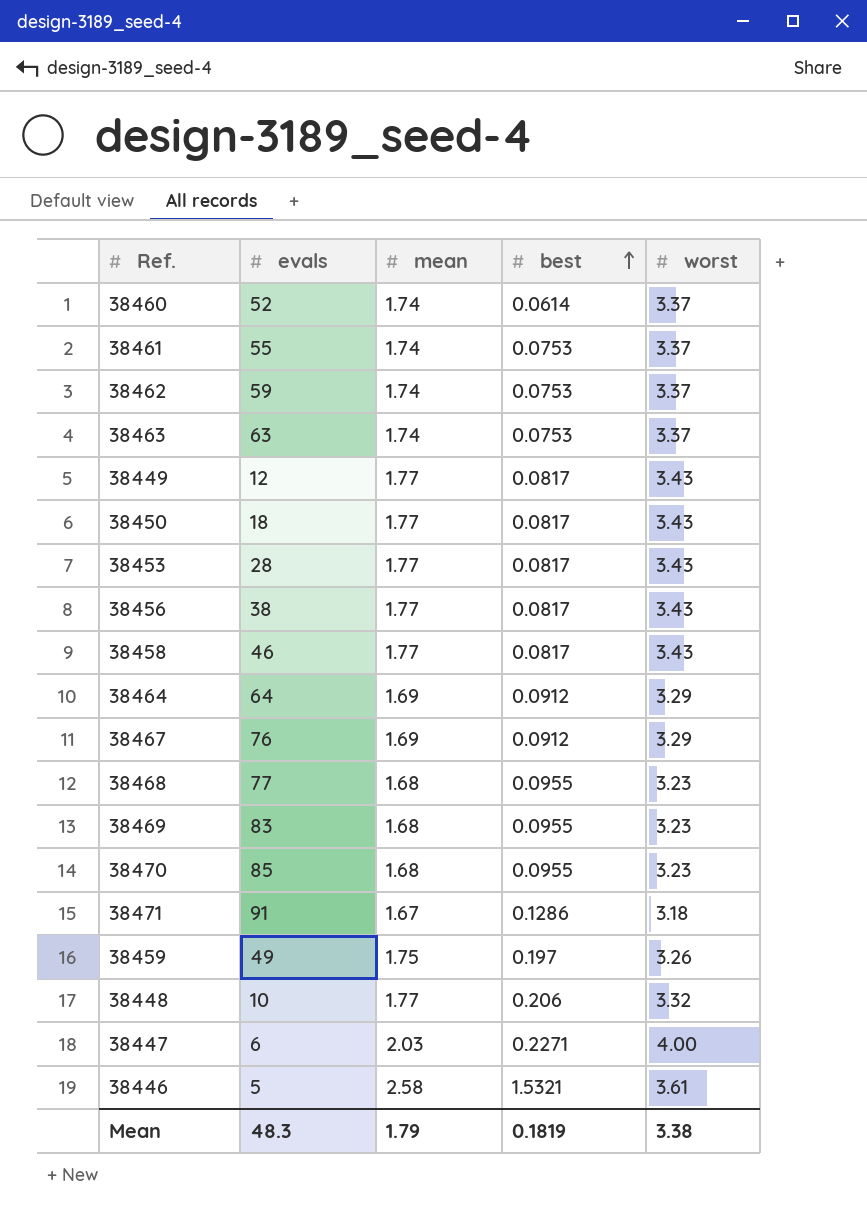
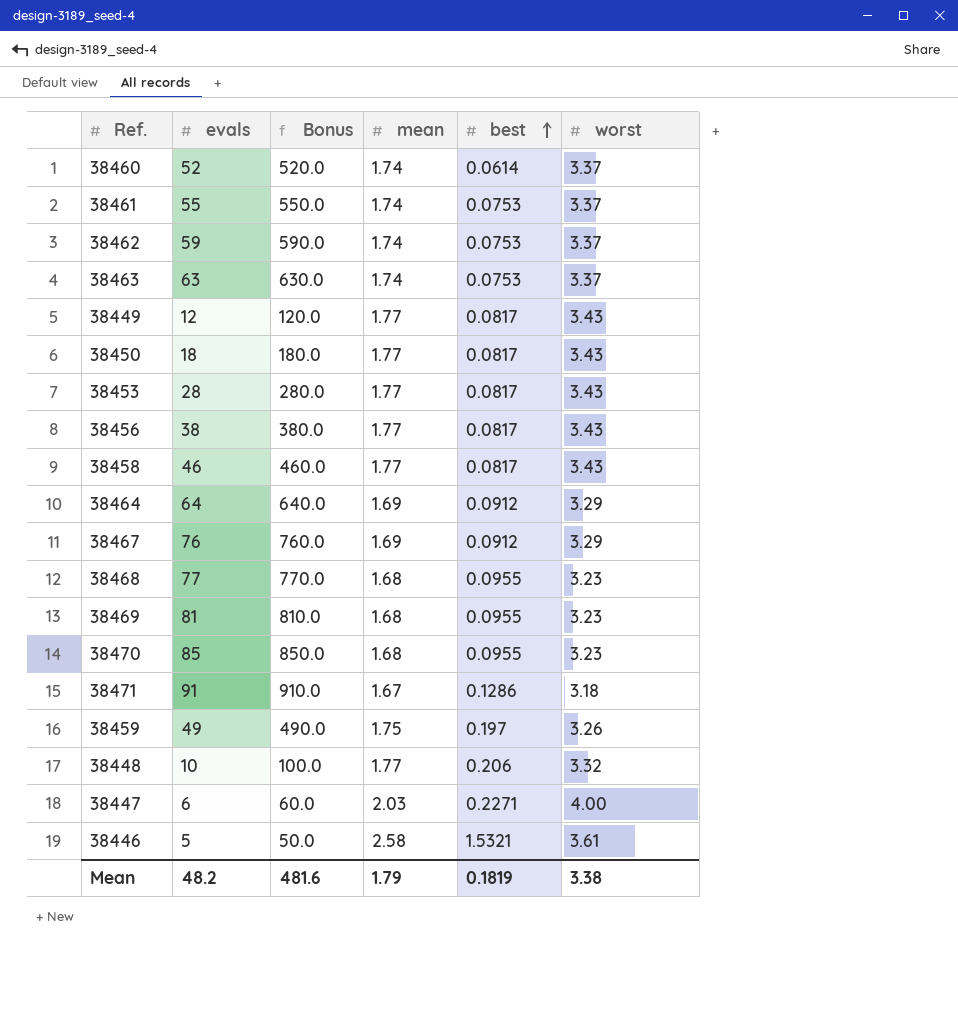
column Bonus | formula: none -> [evals] * 10
38469 | evals: 83 -> 81
Mean | evals: 48.3 -> 48.2

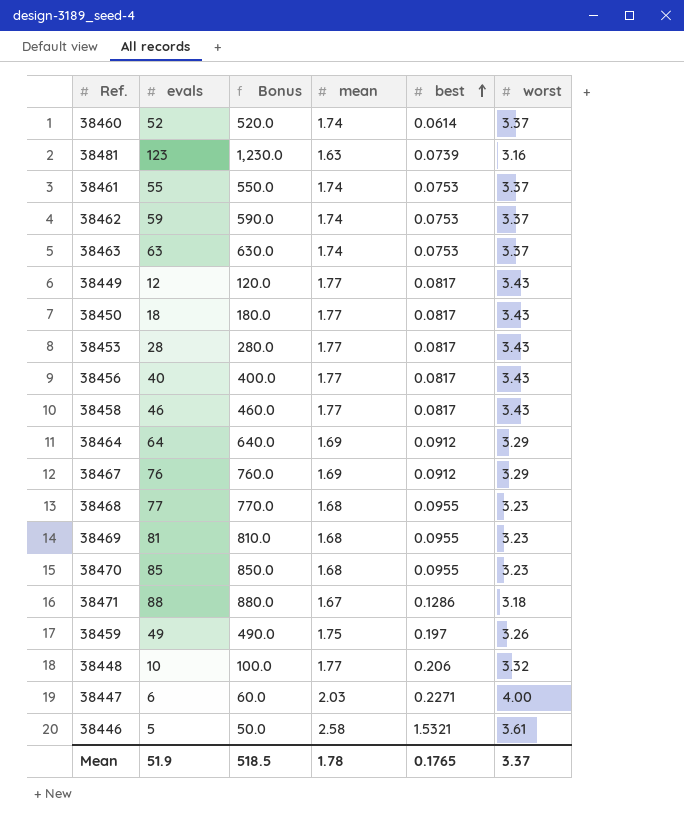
row 38481: none -> 123 | 1,230.0 | 1.63 | 0.0739 | 3.16
38456 | evals: 38 -> 40
38456 | Bonus: 380.0 -> 400.0
38471 | evals: 91 -> 88
38471 | Bonus: 910.0 -> 880.0
Mean | evals: 48.2 -> 51.9
Mean | Bonus: 481.6 -> 518.5
Mean | mean: 1.79 -> 1.78
Mean | best: 0.1819 -> 0.1765
Mean | worst: 3.38 -> 3.37

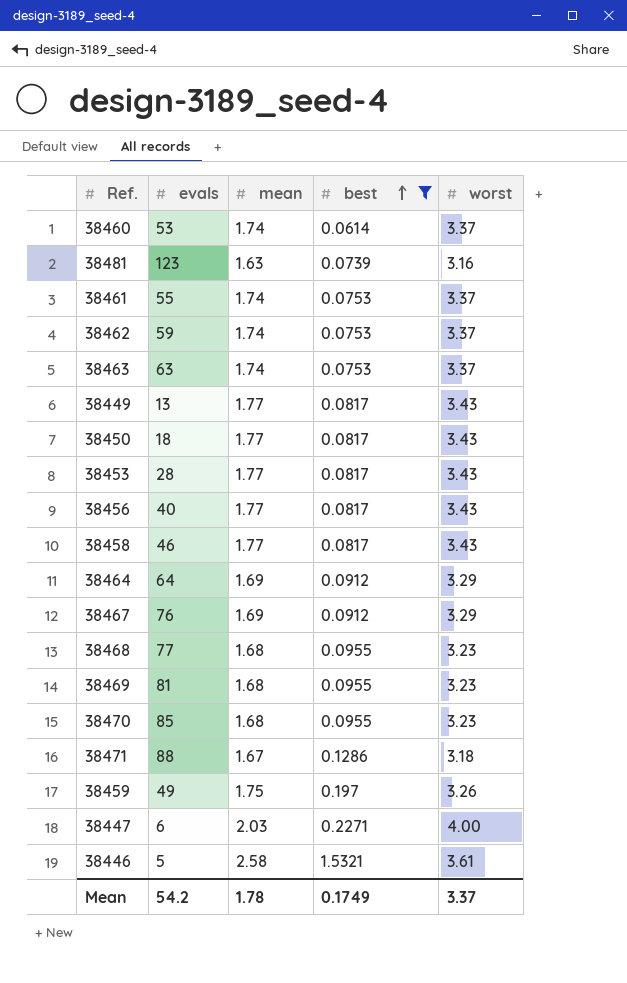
filter: none -> best != 0.206
column Bonus | formula: [evals] * 10 -> none
38460 | evals: 52 -> 53
38449 | evals: 12 -> 13
Mean | evals: 51.9 -> 54.2
Mean | best: 0.1765 -> 0.1749

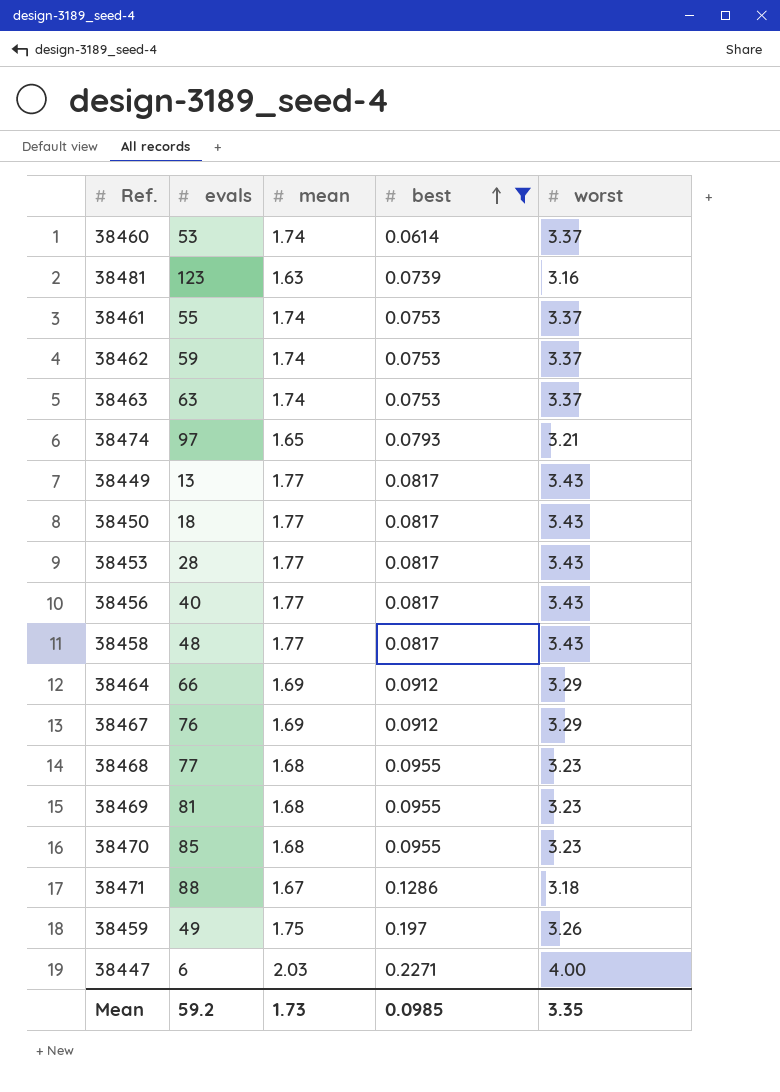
row 38446: 5 | 2.58 | 1.5321 | 3.61 -> none
row 38474: none -> 97 | 1.65 | 0.0793 | 3.21
38458 | evals: 46 -> 48
38464 | evals: 64 -> 66
Mean | evals: 54.2 -> 59.2
Mean | mean: 1.78 -> 1.73
Mean | best: 0.1749 -> 0.0985
Mean | worst: 3.37 -> 3.35

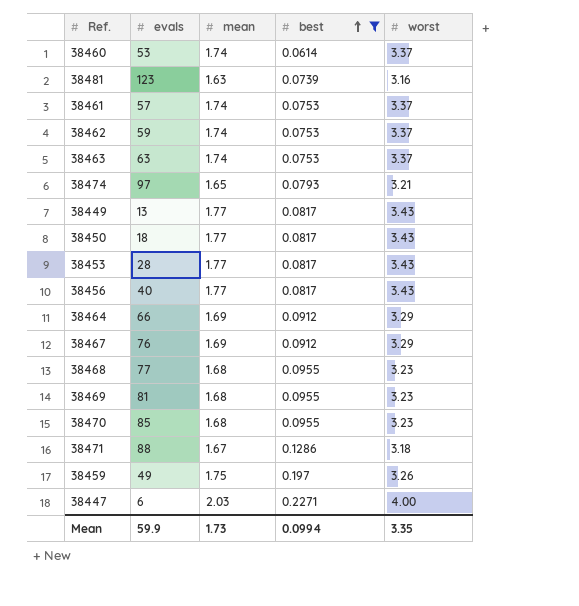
row 38458: 48 | 1.77 | 0.0817 | 3.43 -> none
38461 | evals: 55 -> 57
Mean | evals: 59.2 -> 59.9
Mean | best: 0.0985 -> 0.0994

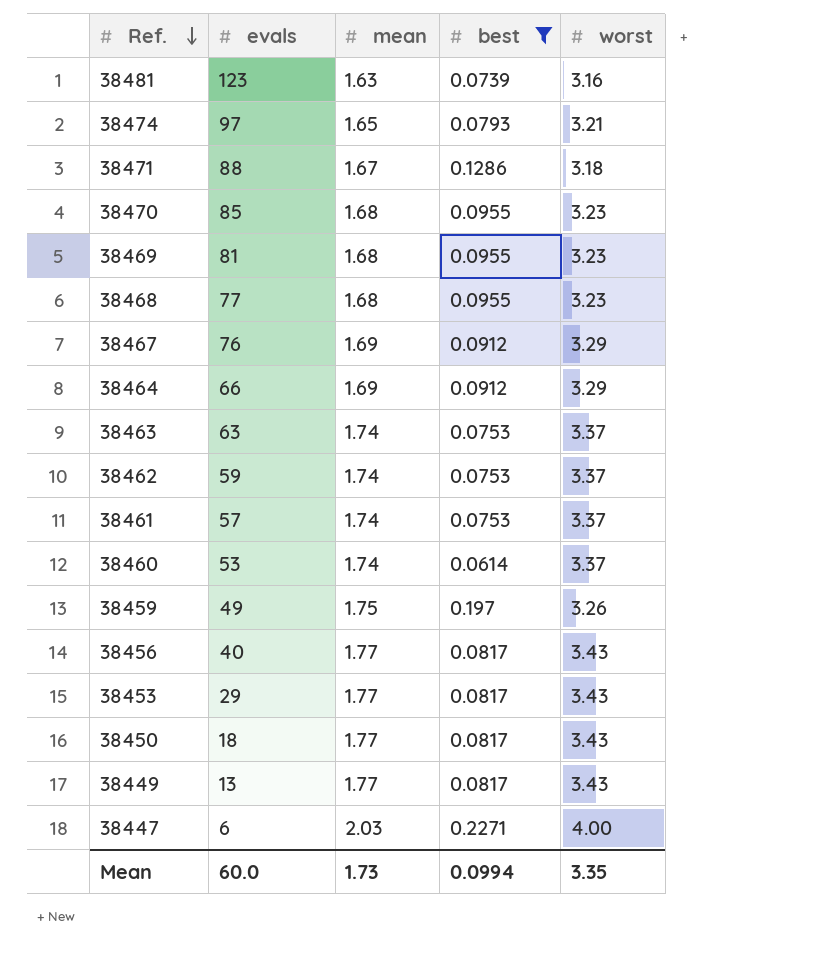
row order: best ascending -> Ref. descending
38453 | evals: 28 -> 29
Mean | evals: 59.9 -> 60.0

